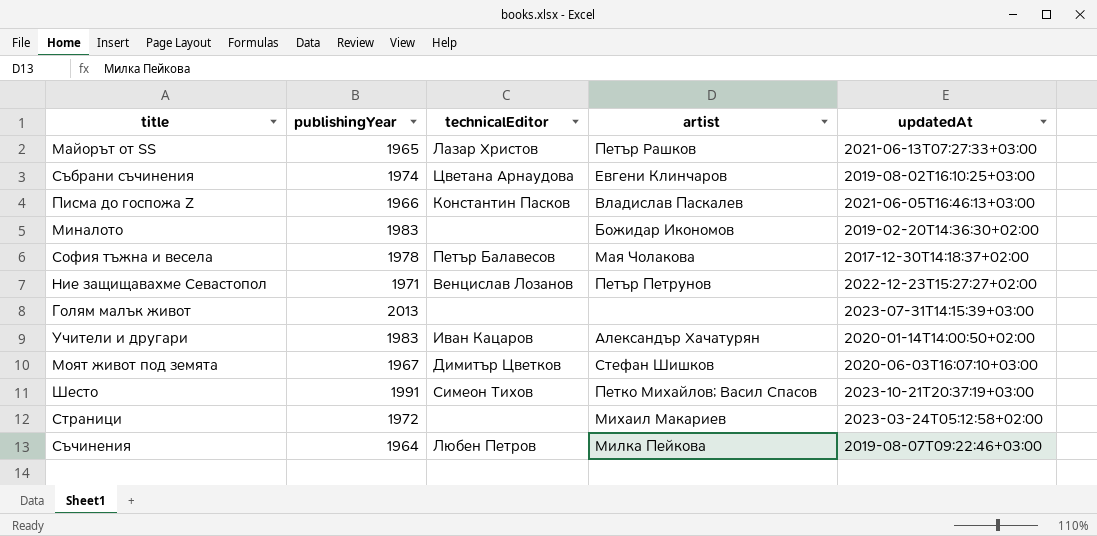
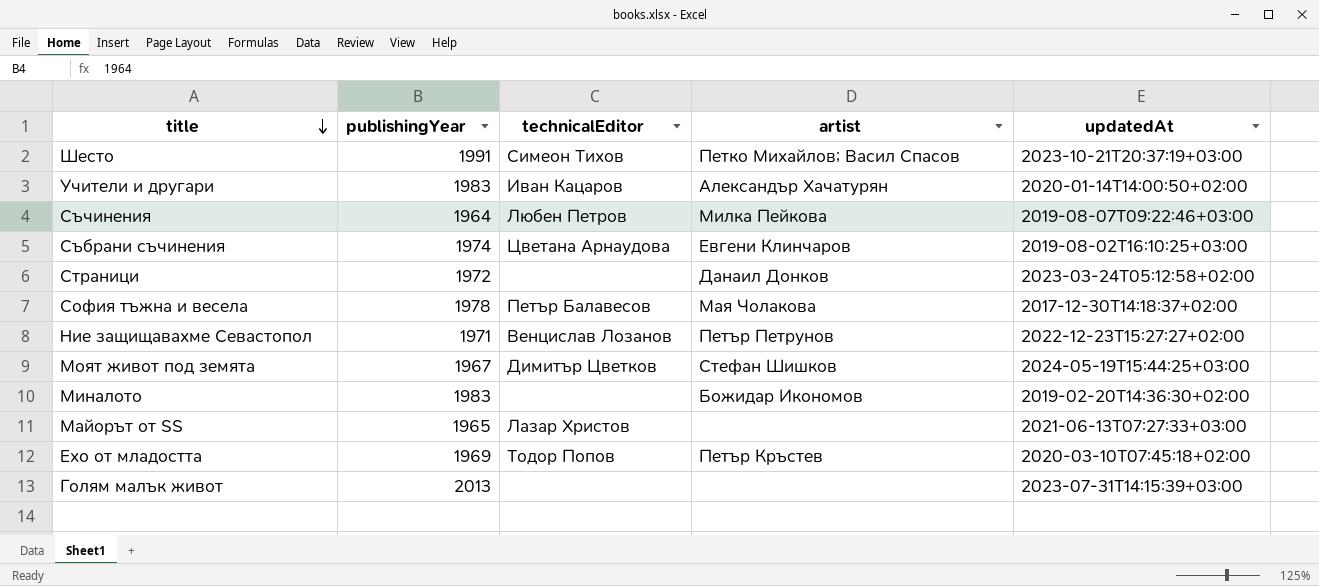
row order: none -> title descending
row Писма до госпожа Z: 1966 | Константин Пасков | Владислав Паскалев | 2021-06-05T16:46:13+03:00 -> none
Страници | artist: Михаил Макариев -> Данаил Донков
Моят живот под земята | updatedAt: 2020-06-03T16:07:10+03:00 -> 2024-05-19T15:44:25+03:00
Майорът от SS | artist: Петър Рашков -> none
row Ехо от младостта: none -> 1969 | Тодор Попов | Петър Кръстев | 2020-03-10T07:45:18+02:00

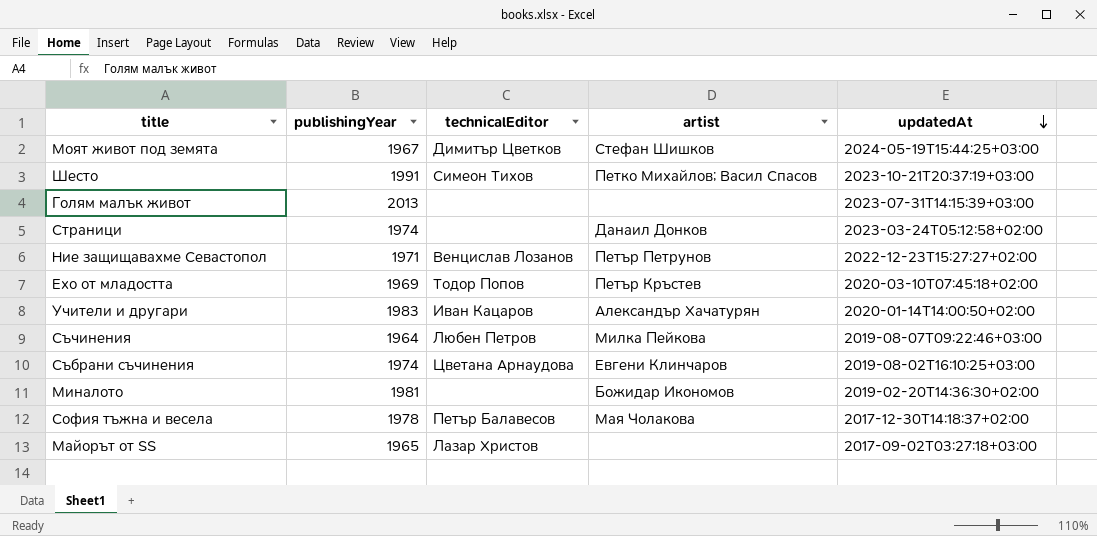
row order: title descending -> updatedAt descending
Страници | publishingYear: 1972 -> 1974
Миналото | publishingYear: 1983 -> 1981
Майорът от SS | updatedAt: 2021-06-13T07:27:33+03:00 -> 2017-09-02T03:27:18+03:00

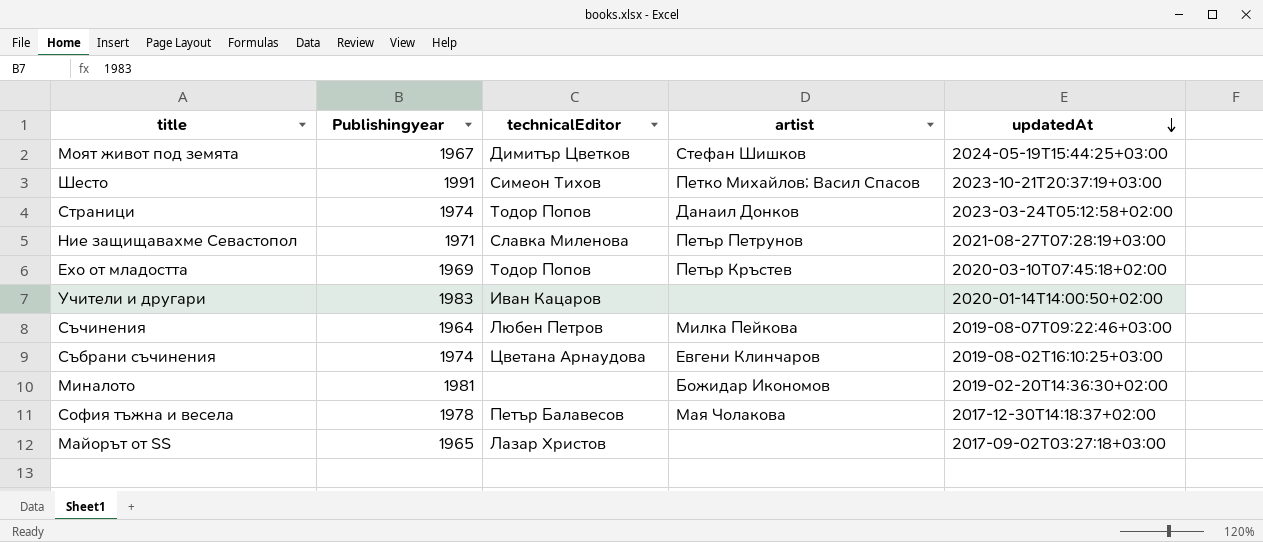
column name: publishingYear -> Publishingyear
row Голям малък живот: 2013 | none | none | 2023-07-31T14:15:39+03:00 -> none
Страници | technicalEditor: none -> Тодор Попов
Ние защищавахме Севастопол | technicalEditor: Венцислав Лозанов -> Славка Миленова
Ние защищавахме Севастопол | updatedAt: 2022-12-23T15:27:27+02:00 -> 2021-08-27T07:28:19+03:00
Учители и другари | artist: Александър Хачатурян -> none

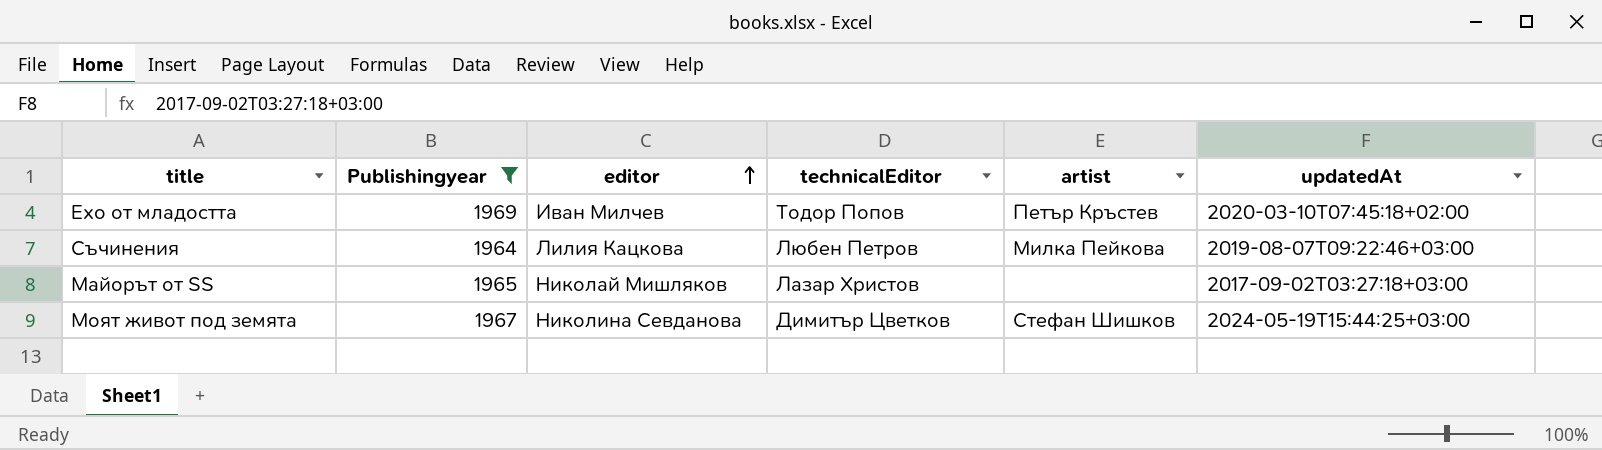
filter: none -> Publishingyear <= 1969
row order: updatedAt descending -> editor ascending
column editor | position: none -> 3

